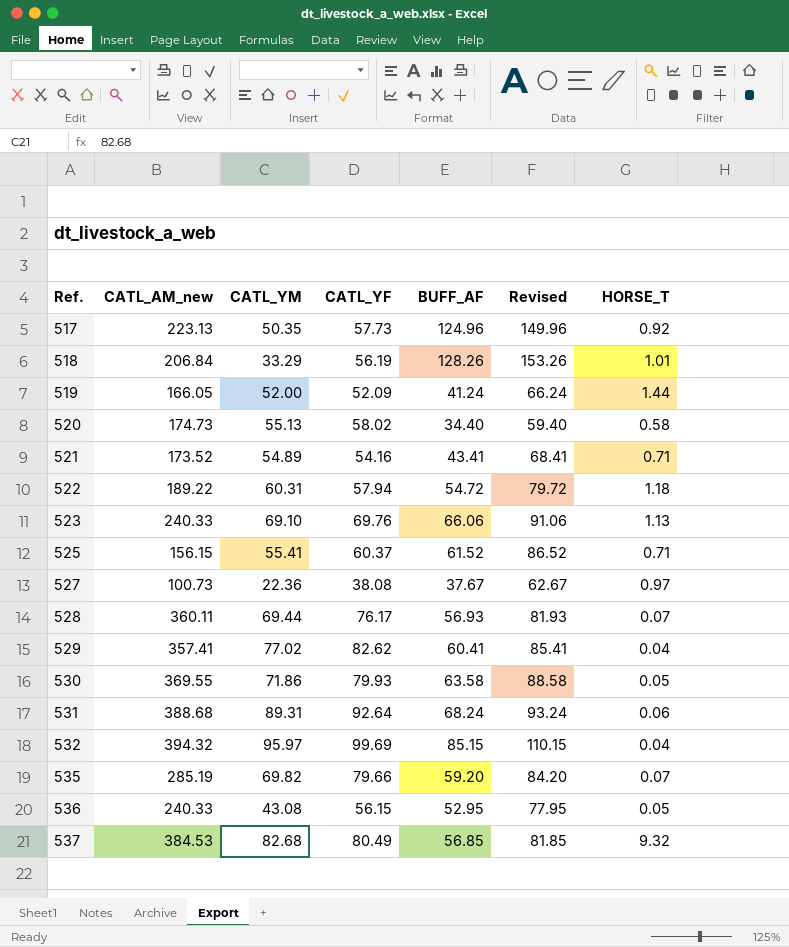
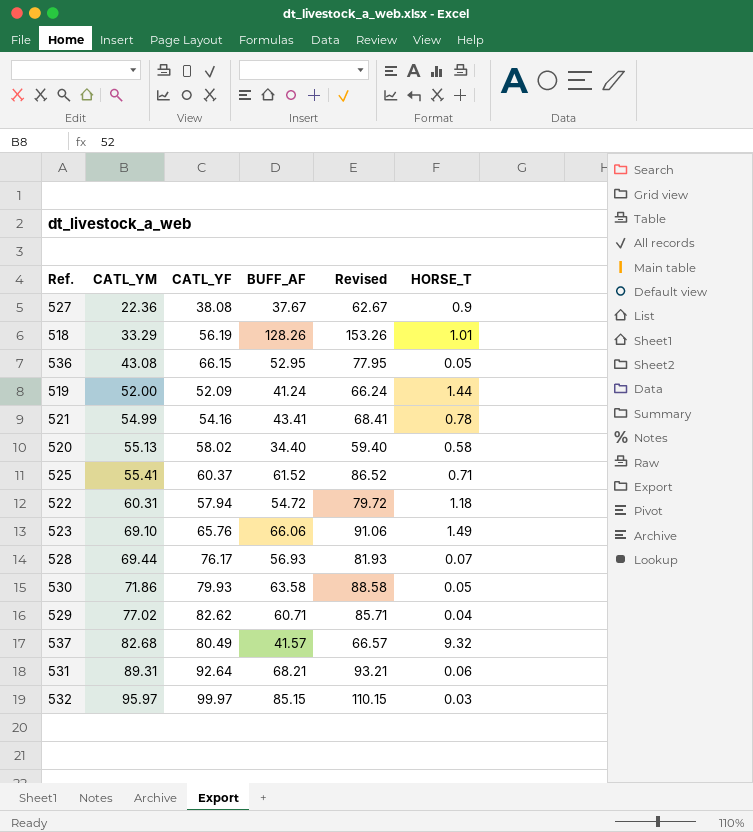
row order: Ref. ascending -> CATL_YM ascending
column CATL_AM_new | position: 2 -> none
row 517: 223.13 | 50.35 | 57.73 | 124.96 | 149.96 | 0.92 -> none
row 535: 285.19 | 69.82 | 79.66 | 59.20 | 84.20 | 0.07 -> none
527 | HORSE_T: 0.97 -> 0.9
536 | CATL_YF: 56.15 -> 66.15
521 | CATL_YM: 54.89 -> 54.99
521 | HORSE_T: 0.71 -> 0.78
523 | CATL_YF: 69.76 -> 65.76
523 | HORSE_T: 1.13 -> 1.49
529 | BUFF_AF: 60.41 -> 60.71
529 | Revised: 85.41 -> 85.71
537 | BUFF_AF: 56.85 -> 41.57
537 | Revised: 81.85 -> 66.57
531 | BUFF_AF: 68.24 -> 68.21
531 | Revised: 93.24 -> 93.21
532 | CATL_YF: 99.69 -> 99.97
532 | HORSE_T: 0.04 -> 0.03

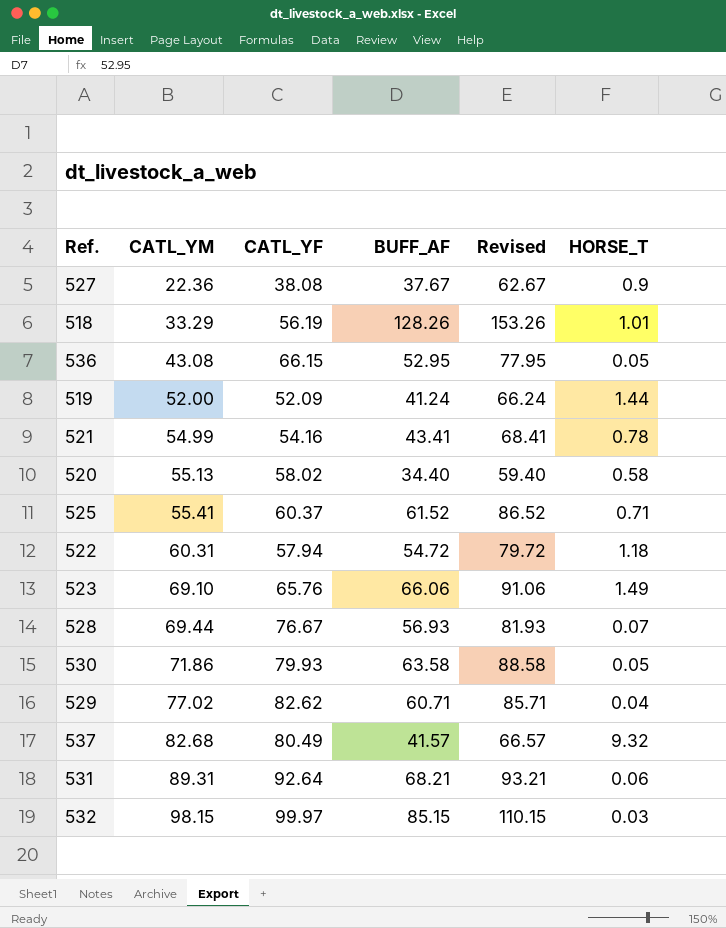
528 | CATL_YF: 76.17 -> 76.67
532 | CATL_YM: 95.97 -> 98.15

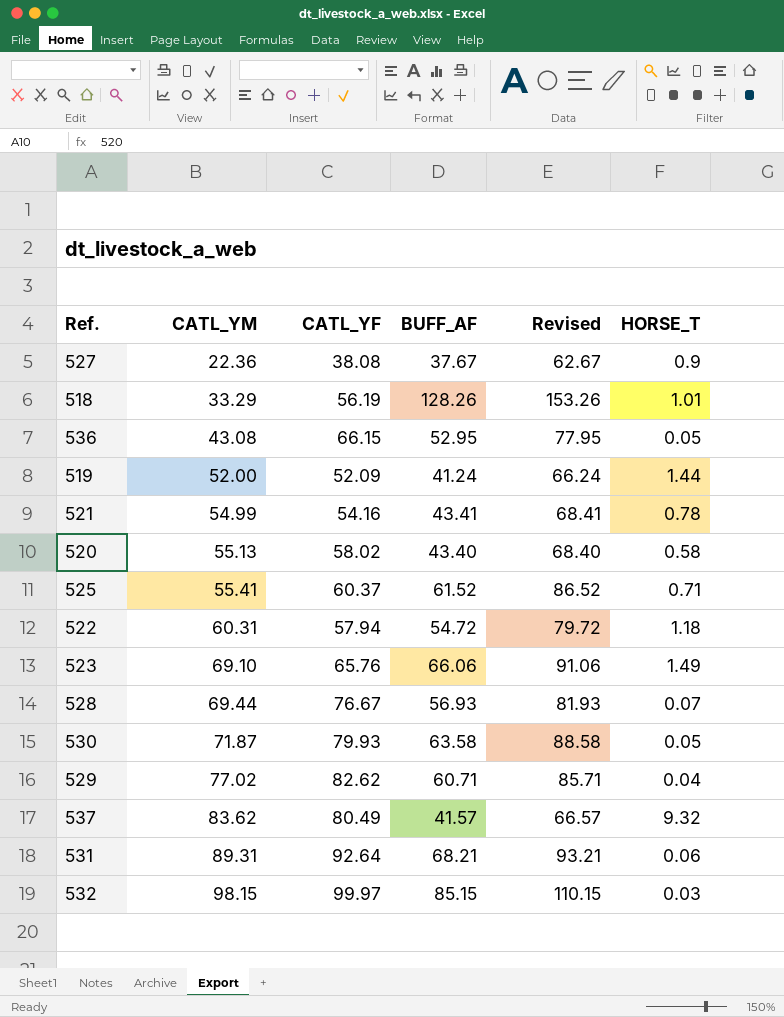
520 | BUFF_AF: 34.40 -> 43.40
520 | Revised: 59.40 -> 68.40
530 | CATL_YM: 71.86 -> 71.87
537 | CATL_YM: 82.68 -> 83.62

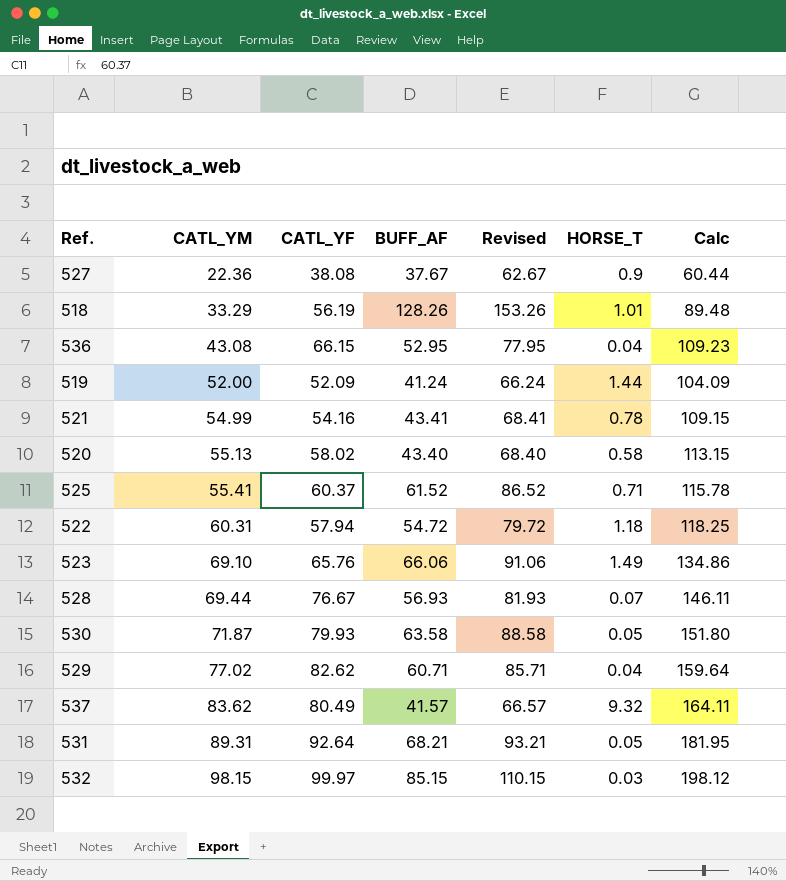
column Calc | formula: none -> [CATL_YM] + [CATL_YF]
536 | HORSE_T: 0.05 -> 0.04
531 | HORSE_T: 0.06 -> 0.05

